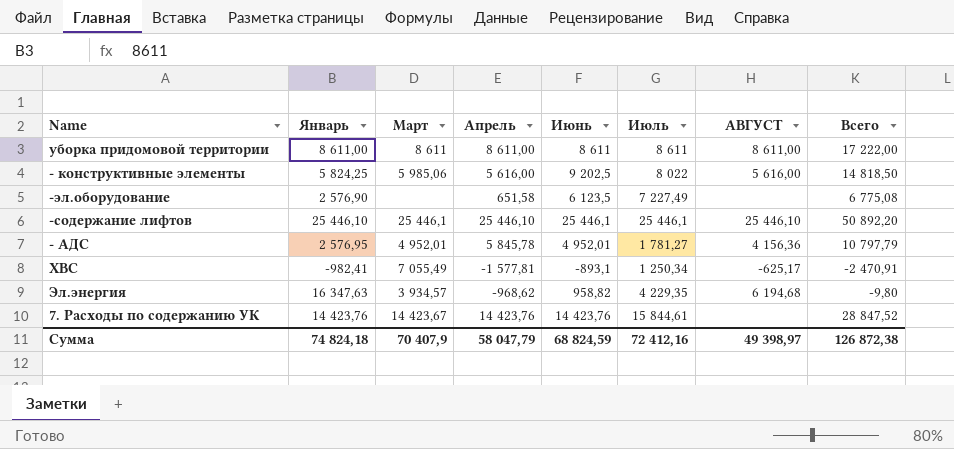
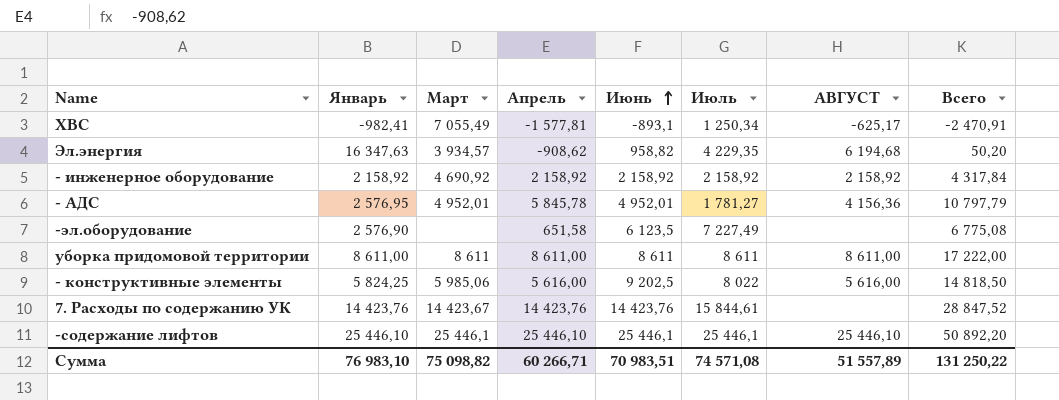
row order: none -> Июнь ascending
Эл.энергия | Апрель: -968,62 -> -908,62
Эл.энергия | Всего: -9,80 -> 50,20
row - инженерное оборудование: none -> 2 158,92 | 4 690,92 | 2 158,92 | 2 158,92 | 2 158,92 | 2 158,92 | 4 317,84
Сумма | Январь: 74 824,18 -> 76 983,10
Сумма | Март: 70 407,9 -> 75 098,82
Сумма | Апрель: 58 047,79 -> 60 266,71
Сумма | Июнь: 68 824,59 -> 70 983,51
Сумма | Июль: 72 412,16 -> 74 571,08
Сумма | АВГУСТ: 49 398,97 -> 51 557,89
Сумма | Всего: 126 872,38 -> 131 250,22

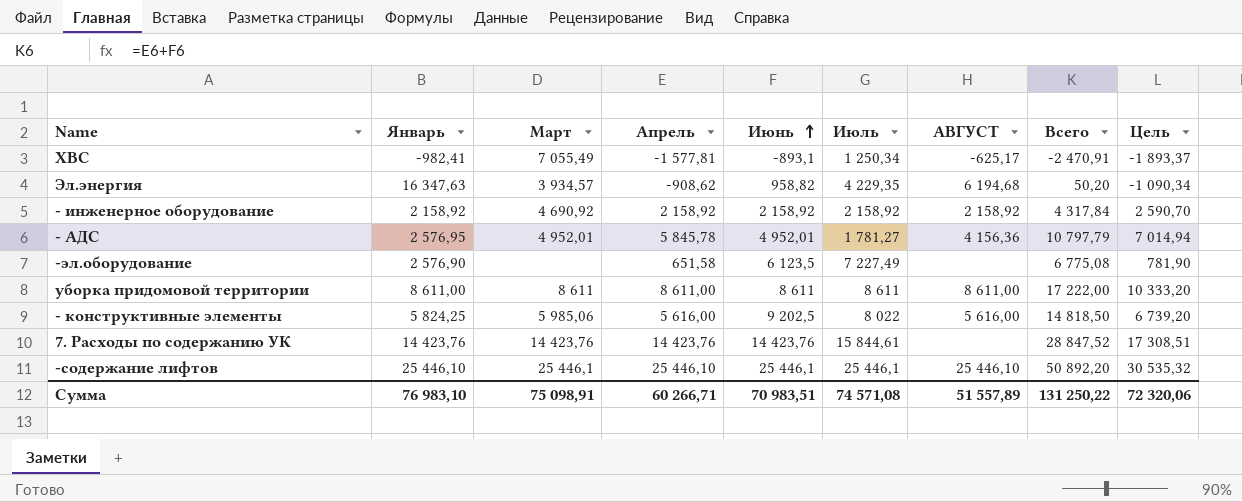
column Цель | formula: none -> [Апрель] * 1,2
7. Расходы по содержанию УК | Март: 14 423,67 -> 14 423,76
Сумма | Март: 75 098,82 -> 75 098,91

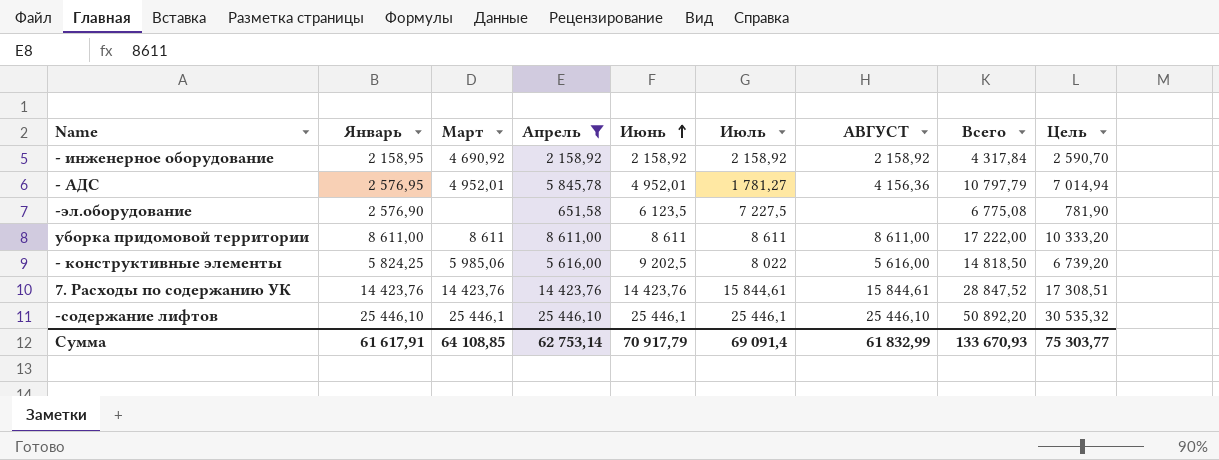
filter: none -> Апрель >= 651,58
- инженерное оборудование | Январь: 2 158,92 -> 2 158,95
-эл.оборудование | Июль: 7 227,49 -> 7 227,5
7. Расходы по содержанию УК | АВГУСТ: none -> 15 844,61
Сумма | Январь: 76 983,10 -> 61 617,91
Сумма | Март: 75 098,91 -> 64 108,85
Сумма | Апрель: 60 266,71 -> 62 753,14
Сумма | Июнь: 70 983,51 -> 70 917,79
Сумма | Июль: 74 571,08 -> 69 091,4
Сумма | АВГУСТ: 51 557,89 -> 61 832,99
Сумма | Всего: 131 250,22 -> 133 670,93
Сумма | Цель: 72 320,06 -> 75 303,77

